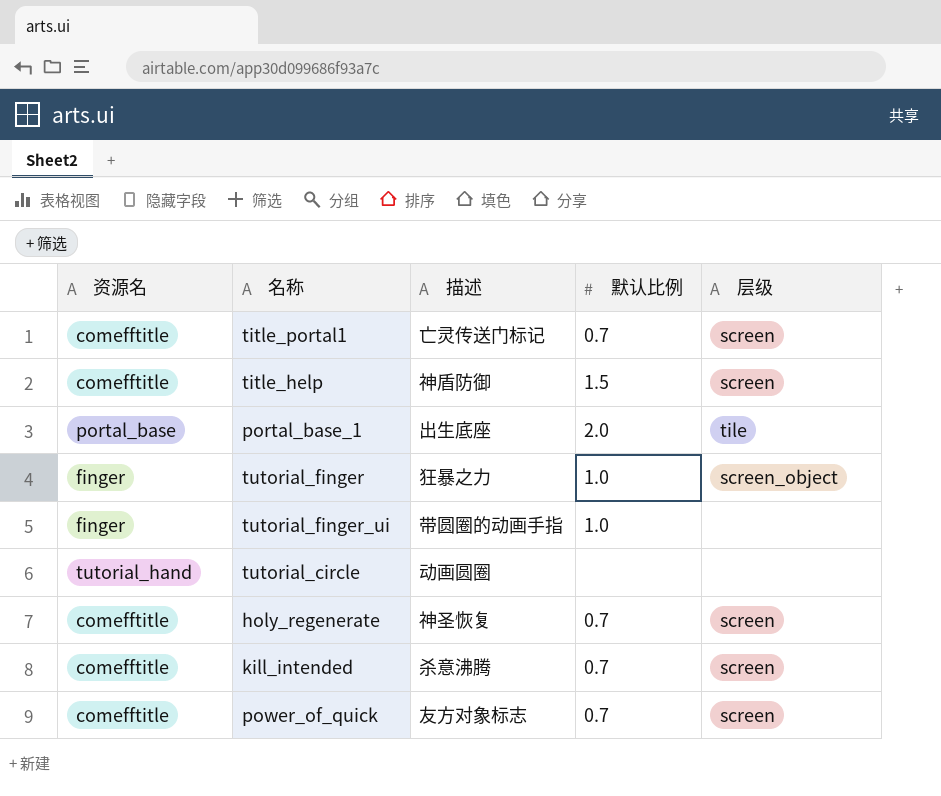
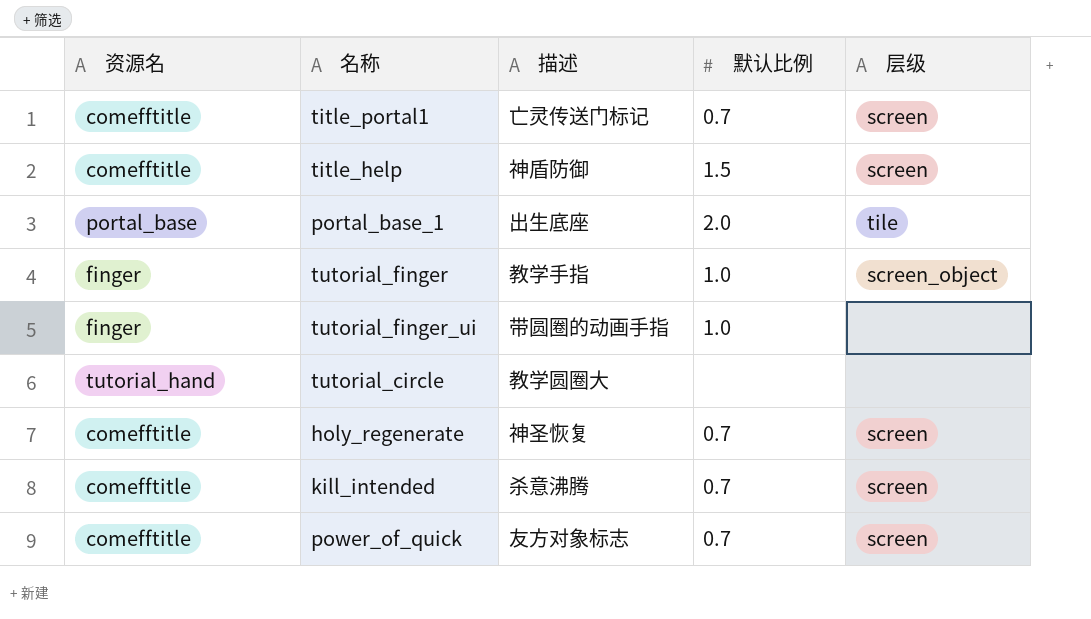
tutorial_finger | 描述: 狂暴之力 -> 教学手指
tutorial_circle | 描述: 动画圆圈 -> 教学圆圈大

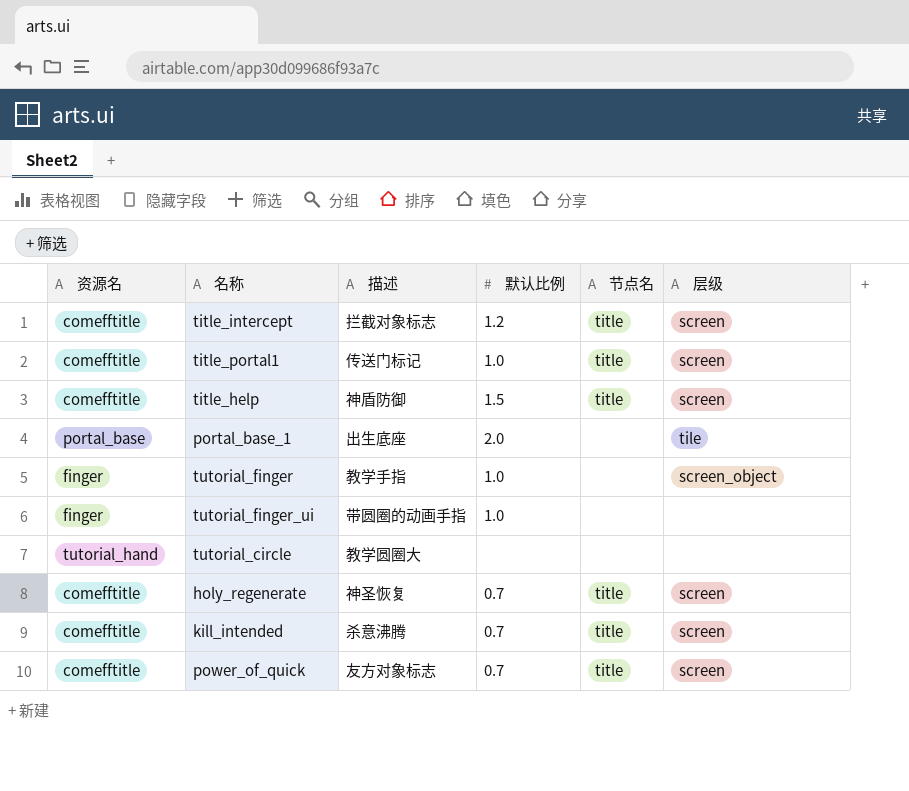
column 节点名 | position: none -> 5
row title_intercept: none -> comefftitle | 拦截对象标志 | 1.2 | title | screen
title_portal1 | 描述: 亡灵传送门标记 -> 传送门标记
title_portal1 | 默认比例: 0.7 -> 1.0

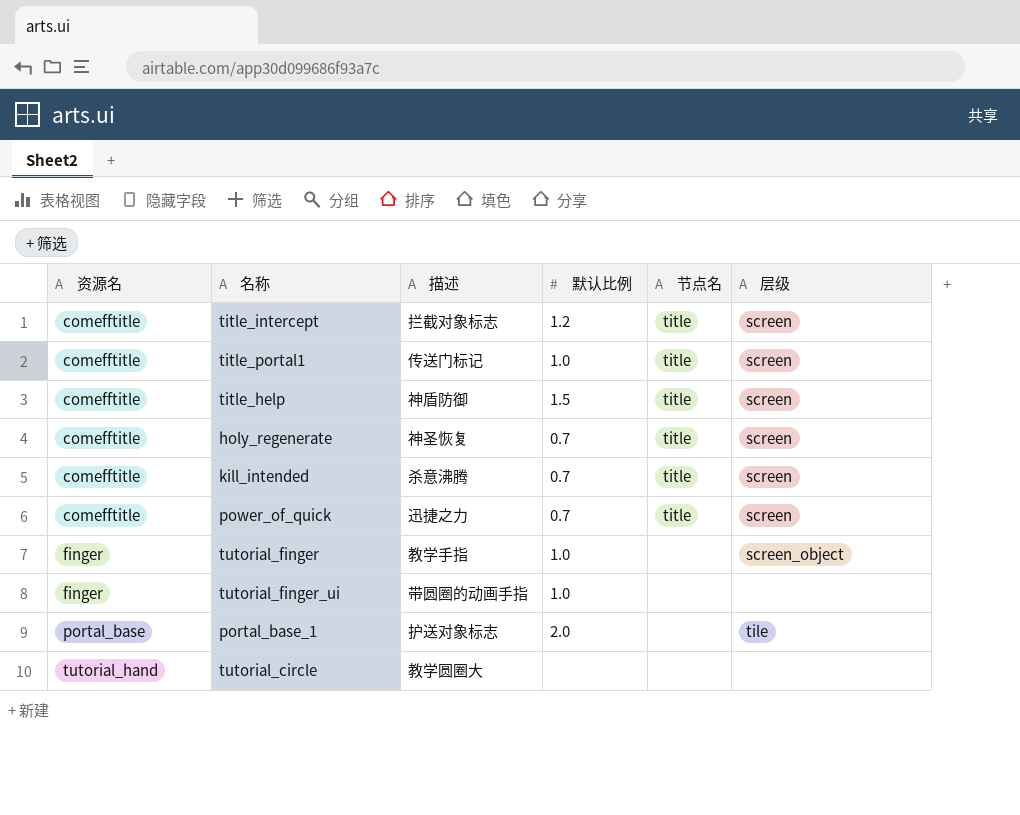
row order: none -> 资源名 ascending
power_of_quick | 描述: 友方对象标志 -> 迅捷之力
portal_base_1 | 描述: 出生底座 -> 护送对象标志

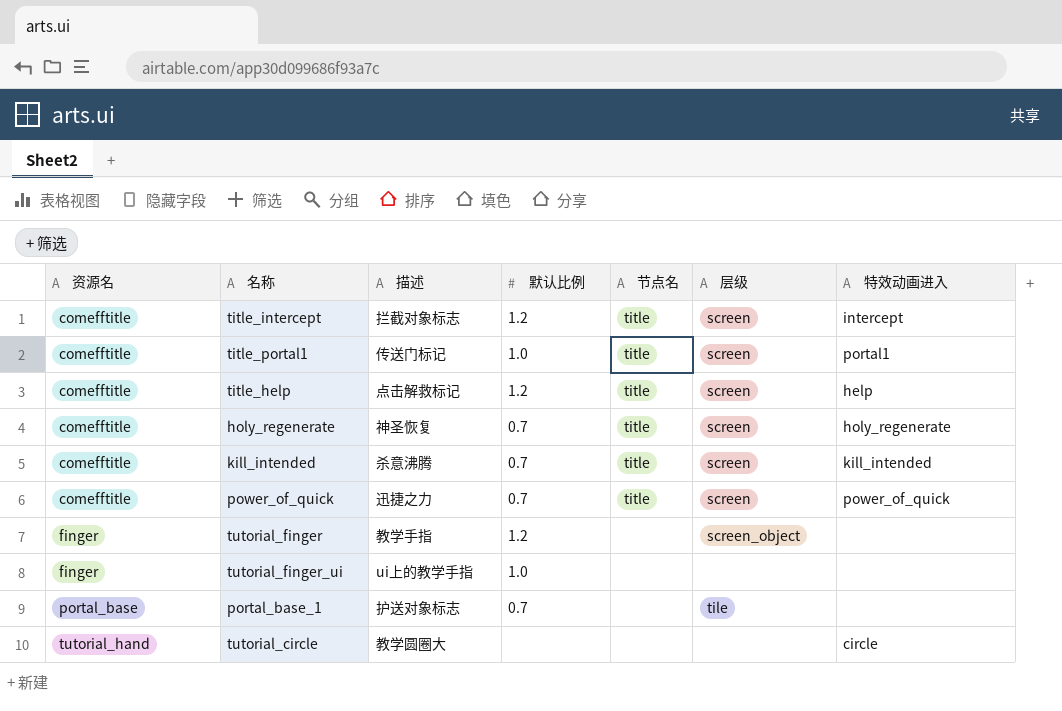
column 特效动画进入 | position: none -> 7
title_help | 描述: 神盾防御 -> 点击解救标记
title_help | 默认比例: 1.5 -> 1.2
tutorial_finger | 默认比例: 1.0 -> 1.2
tutorial_finger_ui | 描述: 带圆圈的动画手指 -> ui上的教学手指
portal_base_1 | 默认比例: 2.0 -> 0.7

